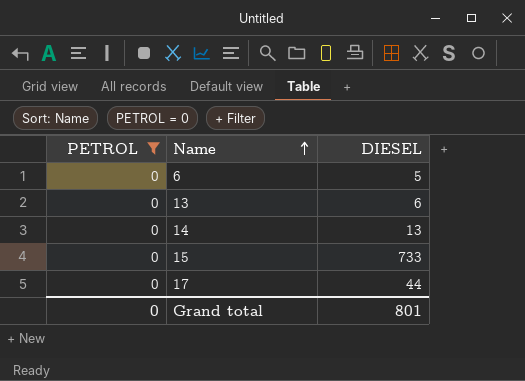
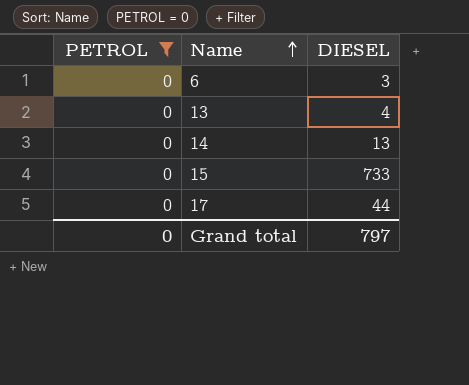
6 | DIESEL: 5 -> 3
13 | DIESEL: 6 -> 4
Grand total | DIESEL: 801 -> 797

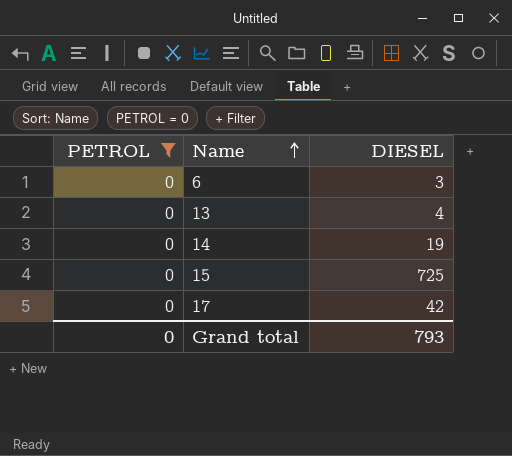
14 | DIESEL: 13 -> 19
15 | DIESEL: 733 -> 725
17 | DIESEL: 44 -> 42
Grand total | DIESEL: 797 -> 793

